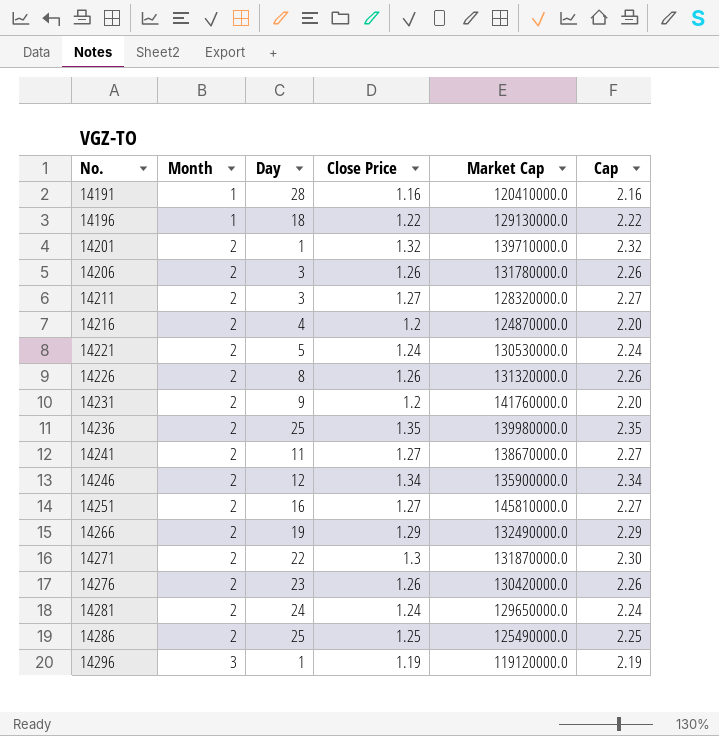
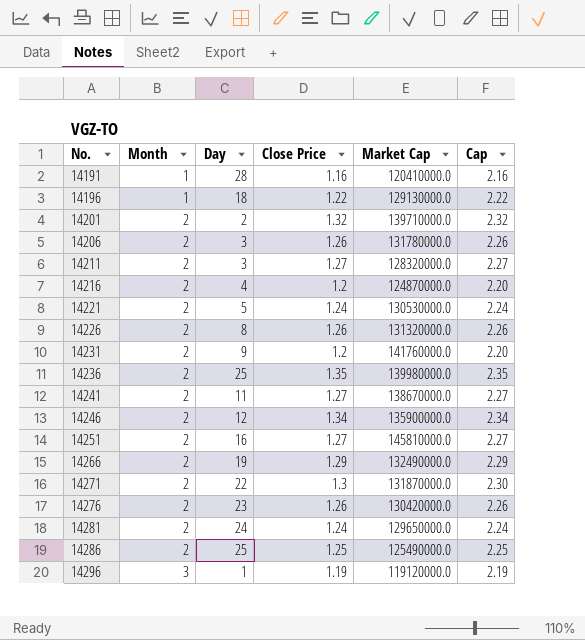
14201 | Day: 1 -> 2

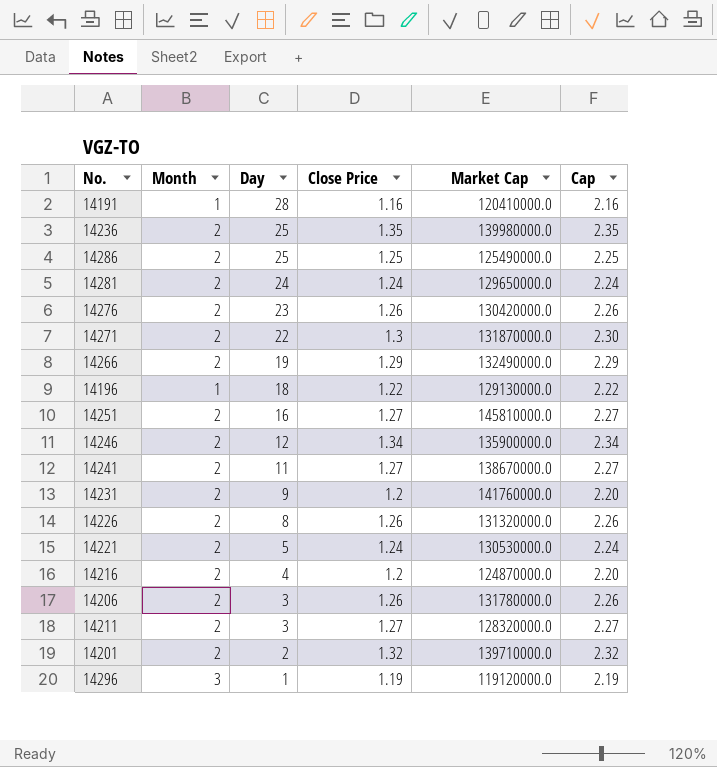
row order: No. ascending -> Day descending

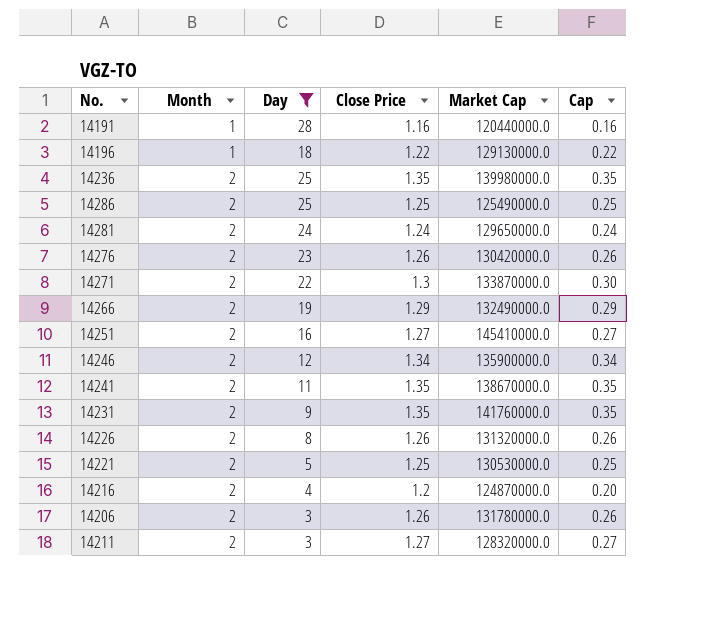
filter: none -> Day >= 3
row order: Day descending -> Month ascending
column Cap | formula: [Close Price] + 1 -> [Close Price] - 1
14191 | Market Cap: 120410000.0 -> 120440000.0
14271 | Market Cap: 131870000.0 -> 133870000.0
14251 | Market Cap: 145810000.0 -> 145410000.0
14241 | Close Price: 1.27 -> 1.35
14231 | Close Price: 1.2 -> 1.35
14221 | Close Price: 1.24 -> 1.25

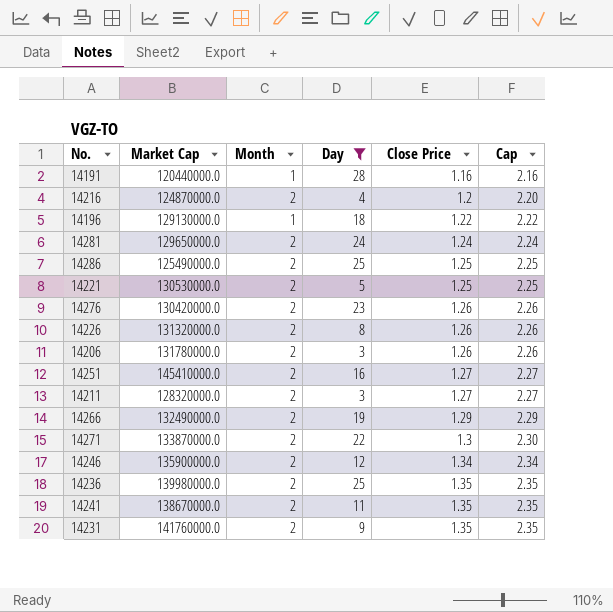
row order: Month ascending -> Close Price ascending
column Market Cap | position: 5 -> 2
column Cap | formula: [Close Price] - 1 -> [Close Price] + 1

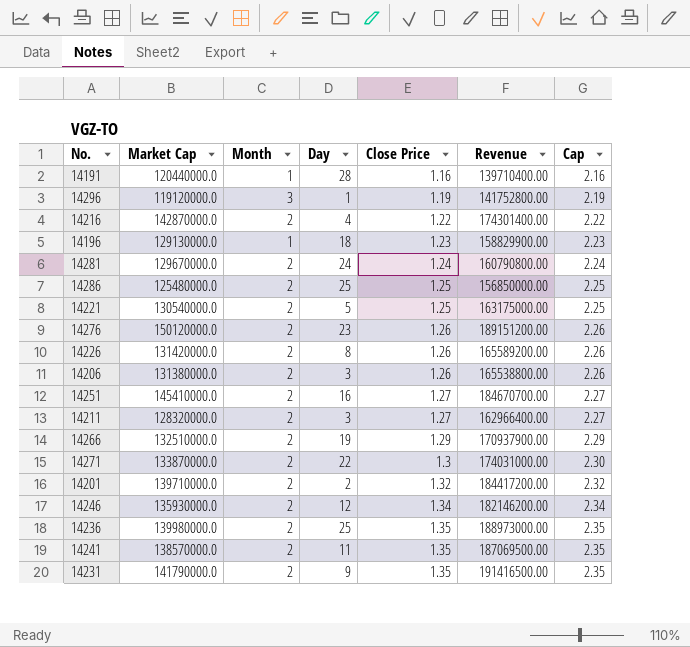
filter: Day >= 3 -> none
column Revenue | formula: none -> [Market Cap] * [Close Price]
14216 | Market Cap: 124870000.0 -> 142870000.0
14216 | Close Price: 1.2 -> 1.22
14216 | Cap: 2.20 -> 2.22
14196 | Close Price: 1.22 -> 1.23
14196 | Cap: 2.22 -> 2.23
14281 | Market Cap: 129650000.0 -> 129670000.0
14286 | Market Cap: 125490000.0 -> 125480000.0
14221 | Market Cap: 130530000.0 -> 130540000.0
14276 | Market Cap: 130420000.0 -> 150120000.0
14226 | Market Cap: 131320000.0 -> 131420000.0
14206 | Market Cap: 131780000.0 -> 131380000.0
14266 | Market Cap: 132490000.0 -> 132510000.0
14246 | Market Cap: 135900000.0 -> 135930000.0
14241 | Market Cap: 138670000.0 -> 138570000.0
14231 | Market Cap: 141760000.0 -> 141790000.0

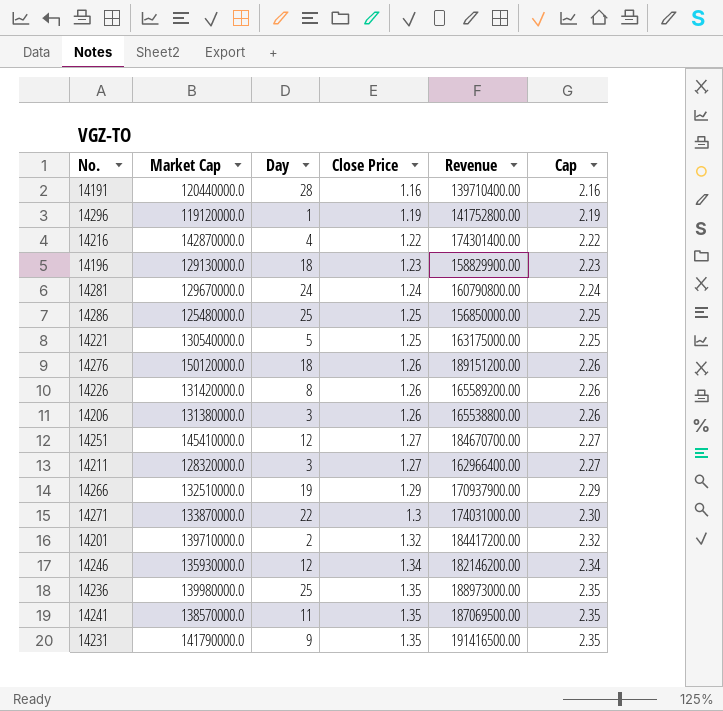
column Month | position: 3 -> none
14276 | Day: 23 -> 18
14251 | Day: 16 -> 12

